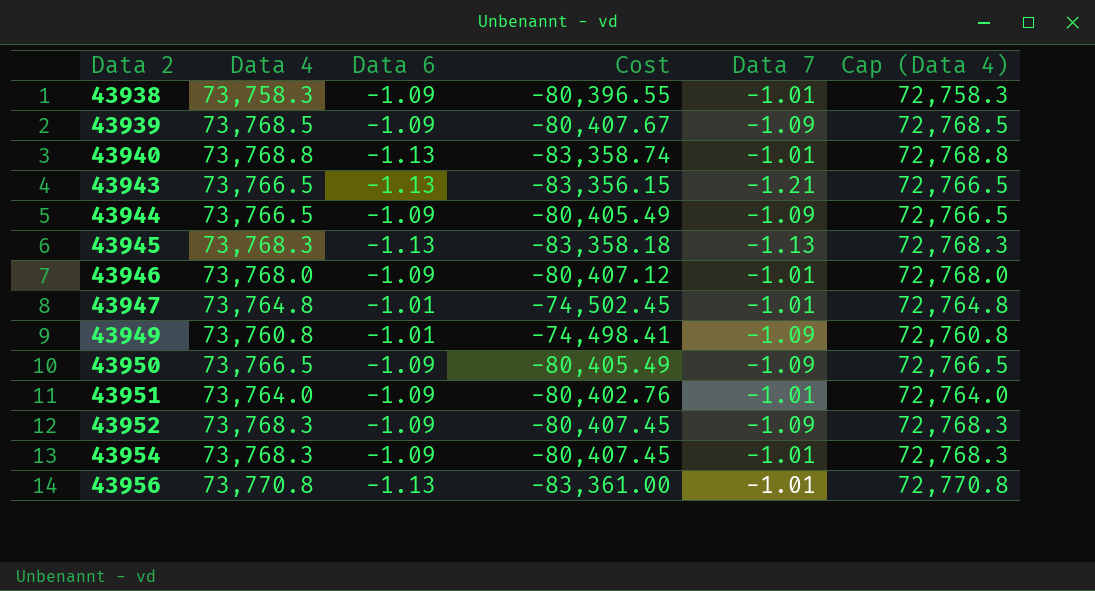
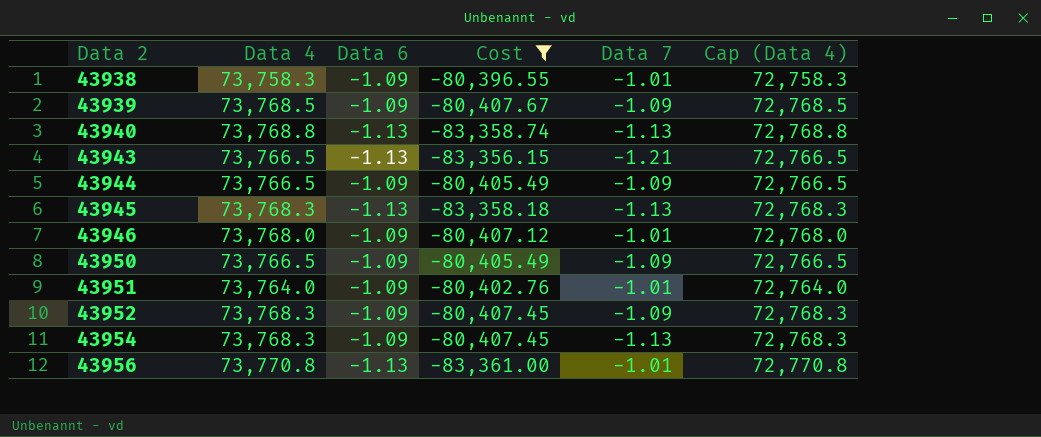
filter: none -> Cost <= -80,396.55
43940 | Data 7: -1.01 -> -1.13
43954 | Data 7: -1.01 -> -1.13

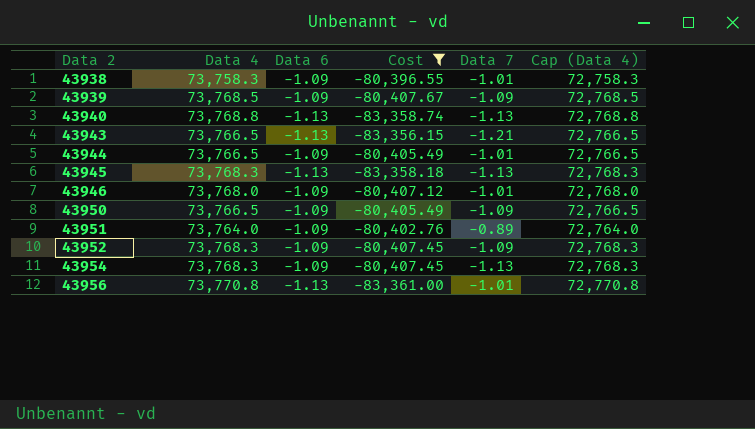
43944 | Data 7: -1.09 -> -1.01
43951 | Data 7: -1.01 -> -0.89

